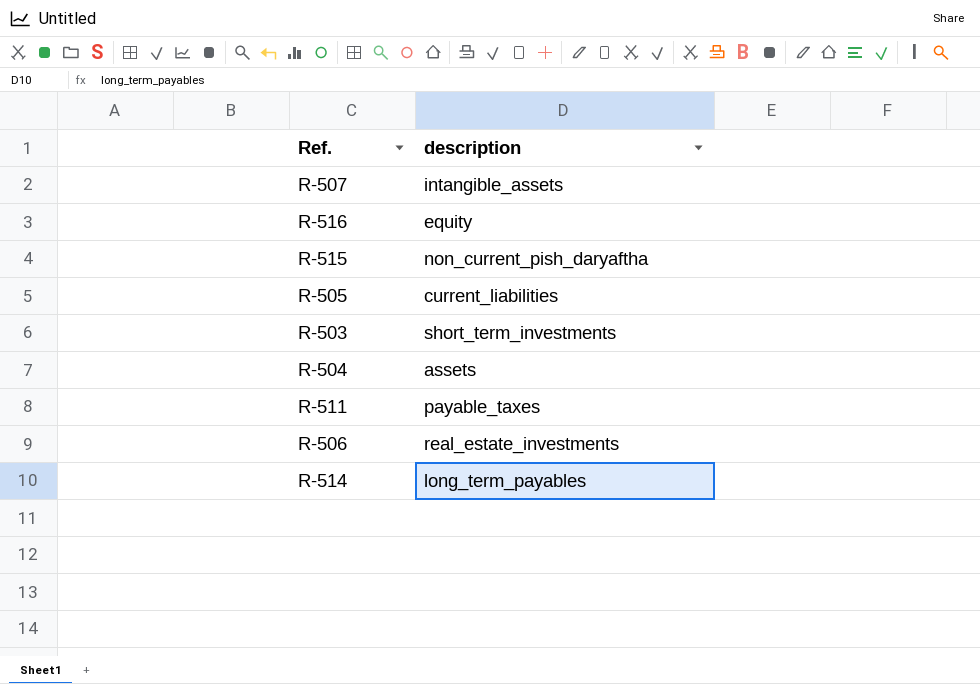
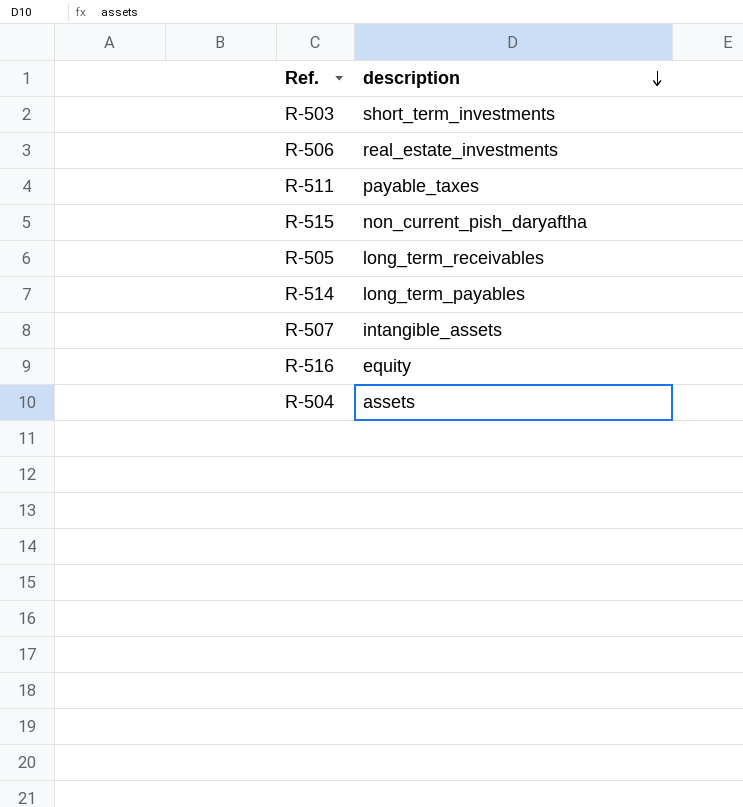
row order: none -> description descending
R-505 | description: current_liabilities -> long_term_receivables

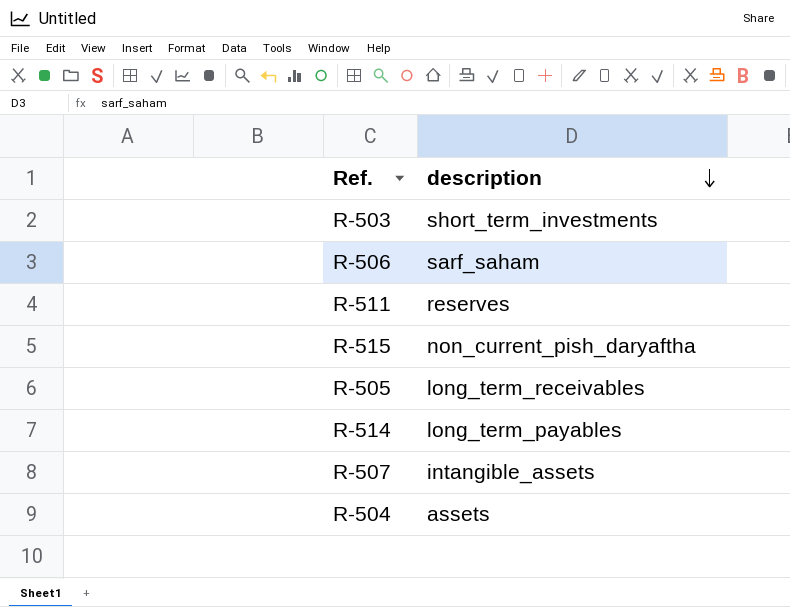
row R-516: equity -> none
R-506 | description: real_estate_investments -> sarf_saham
R-511 | description: payable_taxes -> reserves

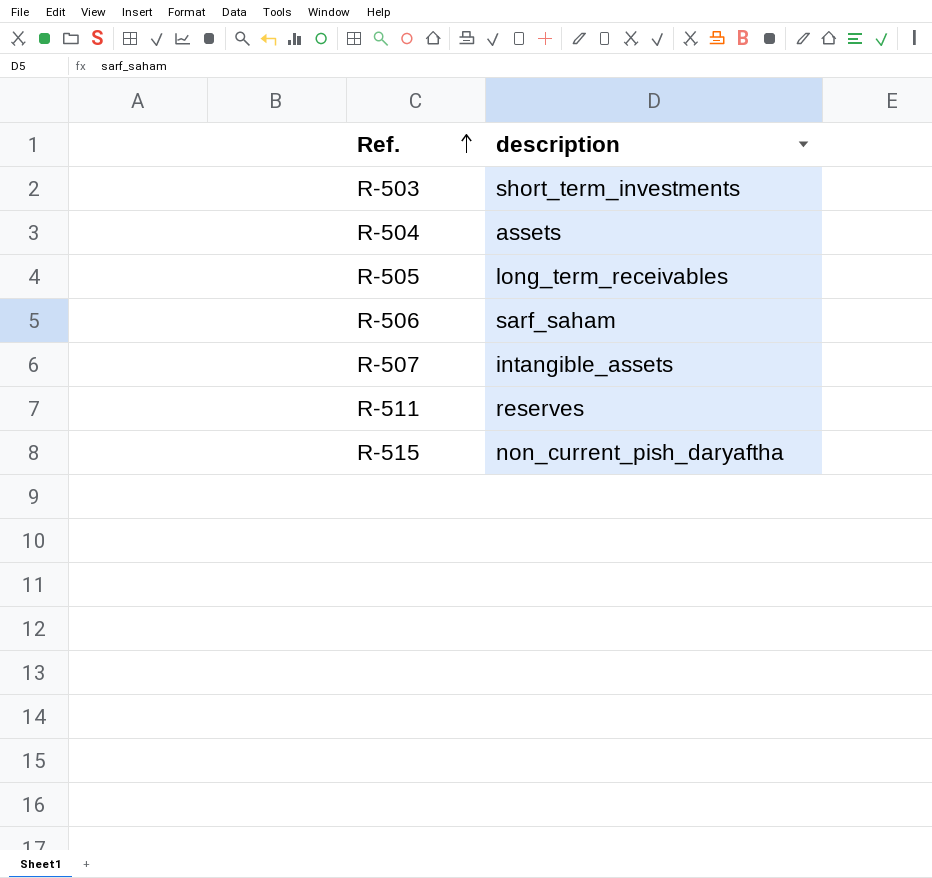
row order: description descending -> Ref. ascending
row R-514: long_term_payables -> none

